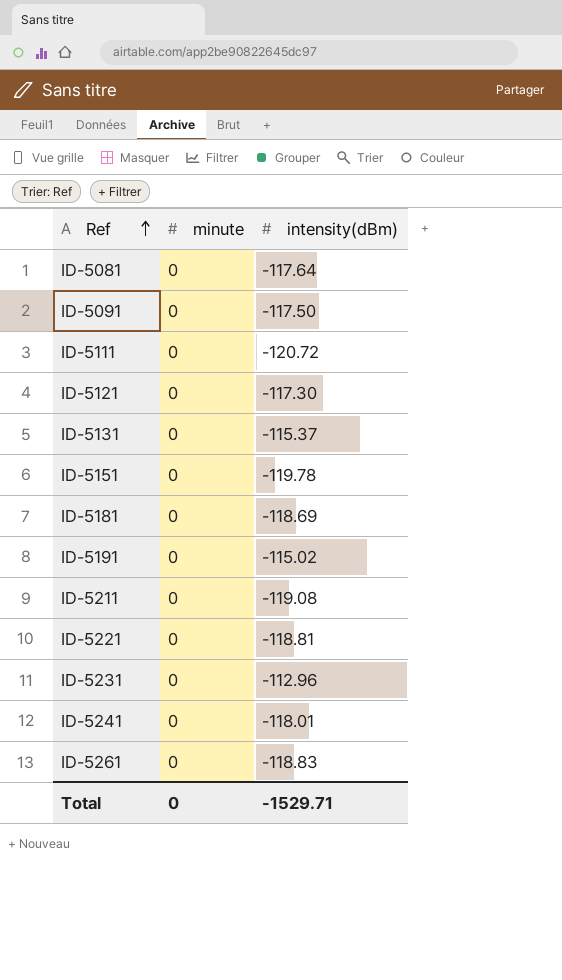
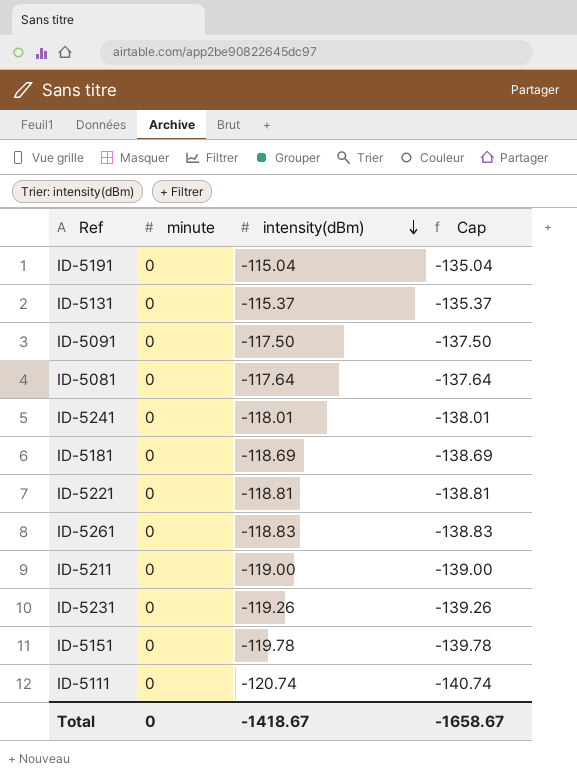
row order: Ref ascending -> intensity(dBm) descending
column Cap | formula: none -> [intensity(dBm)] - 20
row ID-5121: 0 | -117.30 -> none
ID-5191 | intensity(dBm): -115.02 -> -115.04
ID-5211 | intensity(dBm): -119.08 -> -119.00
ID-5231 | intensity(dBm): -112.96 -> -119.26
ID-5111 | intensity(dBm): -120.72 -> -120.74
Total | intensity(dBm): -1529.71 -> -1418.67

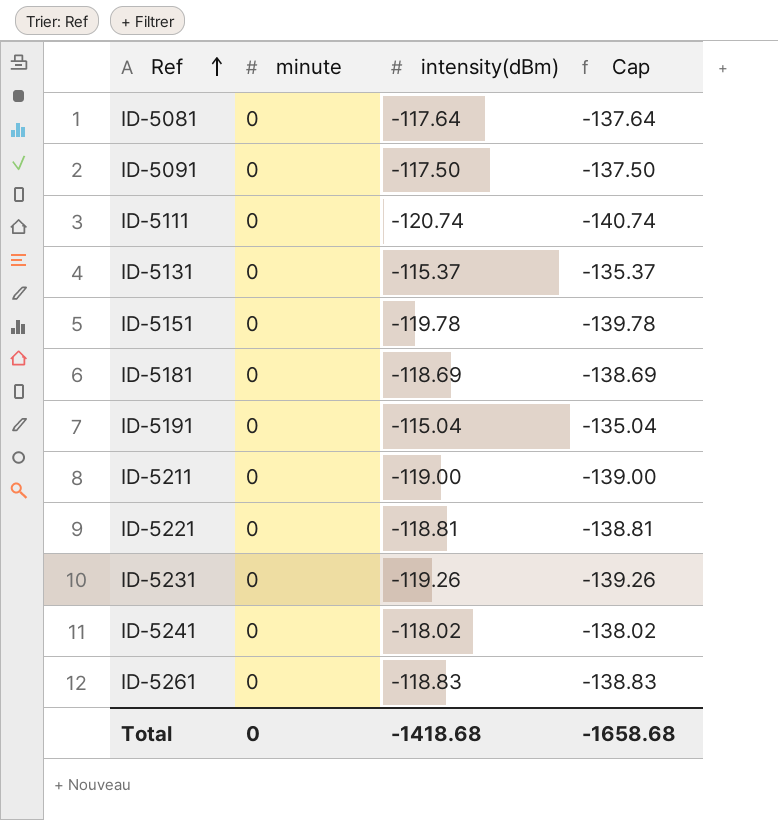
row order: intensity(dBm) descending -> Ref ascending
ID-5241 | intensity(dBm): -118.01 -> -118.02
ID-5241 | Cap: -138.01 -> -138.02
Total | intensity(dBm): -1418.67 -> -1418.68
Total | Cap: -1658.67 -> -1658.68

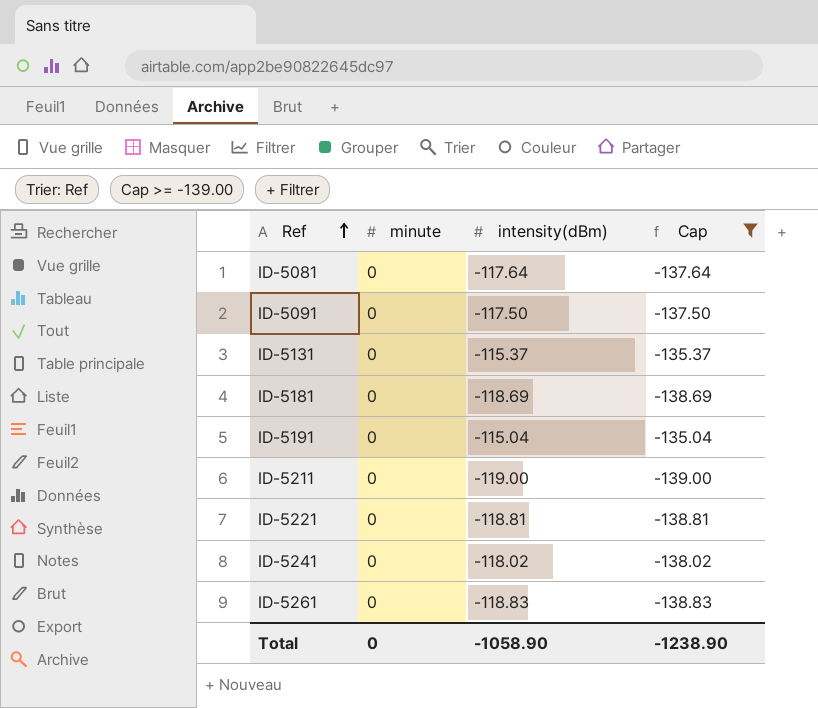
filter: none -> Cap >= -139.00
Total | intensity(dBm): -1418.68 -> -1058.90
Total | Cap: -1658.68 -> -1238.90

